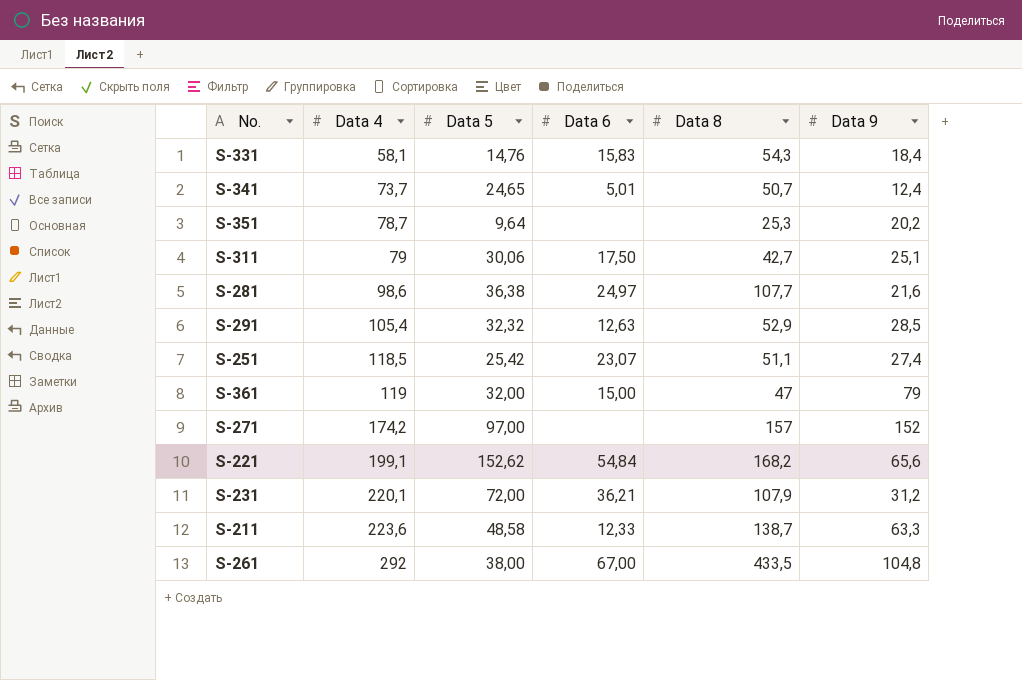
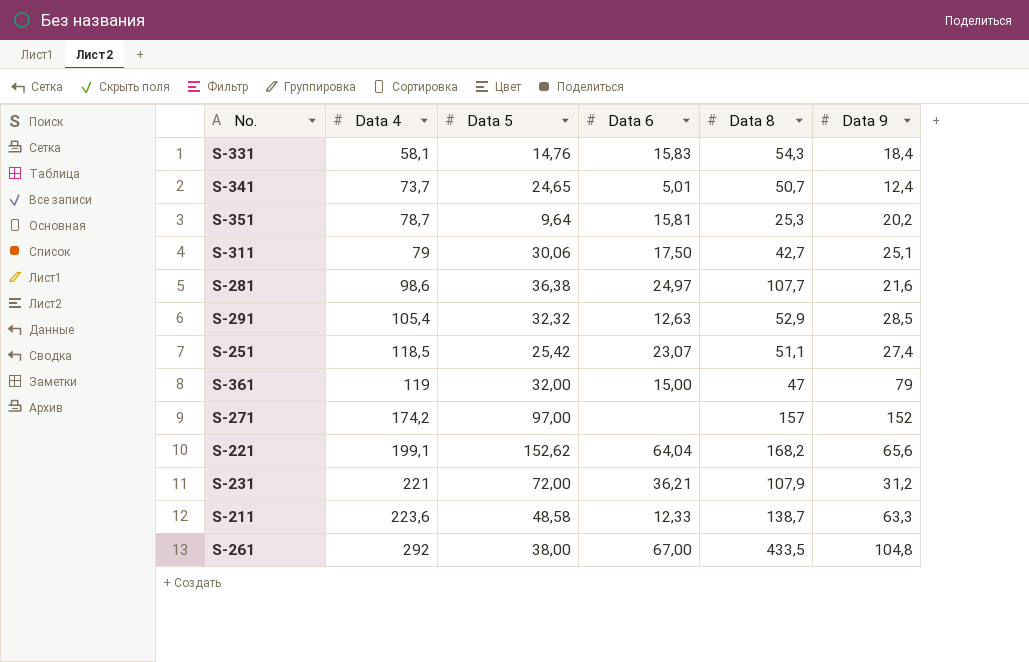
S-351 | Data 6: none -> 15,81
S-221 | Data 6: 54,84 -> 64,04
S-231 | Data 4: 220,1 -> 221

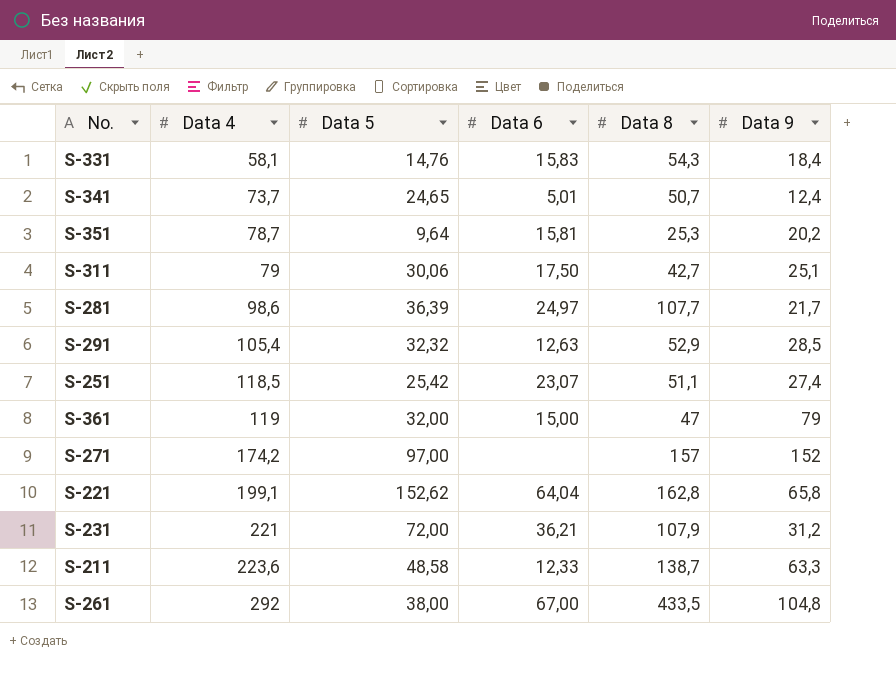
S-281 | Data 5: 36,38 -> 36,39
S-281 | Data 9: 21,6 -> 21,7
S-221 | Data 8: 168,2 -> 162,8
S-221 | Data 9: 65,6 -> 65,8

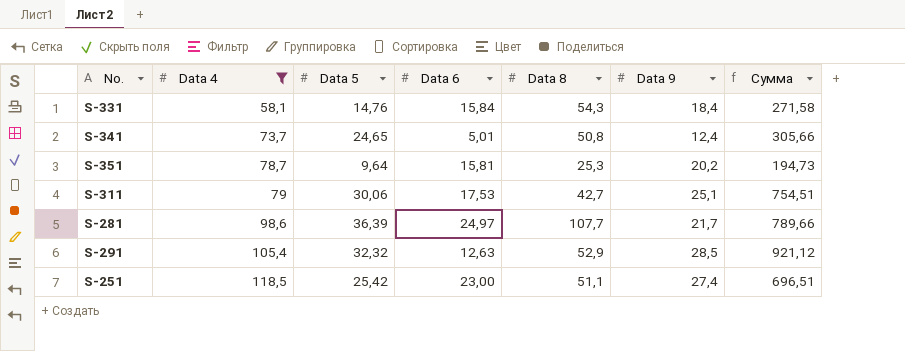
filter: none -> Data 4 <= 118,5
column Сумма | formula: none -> [Data 5] * [Data 9]
S-331 | Data 6: 15,83 -> 15,84
S-341 | Data 8: 50,7 -> 50,8
S-311 | Data 6: 17,50 -> 17,53
S-251 | Data 6: 23,07 -> 23,00

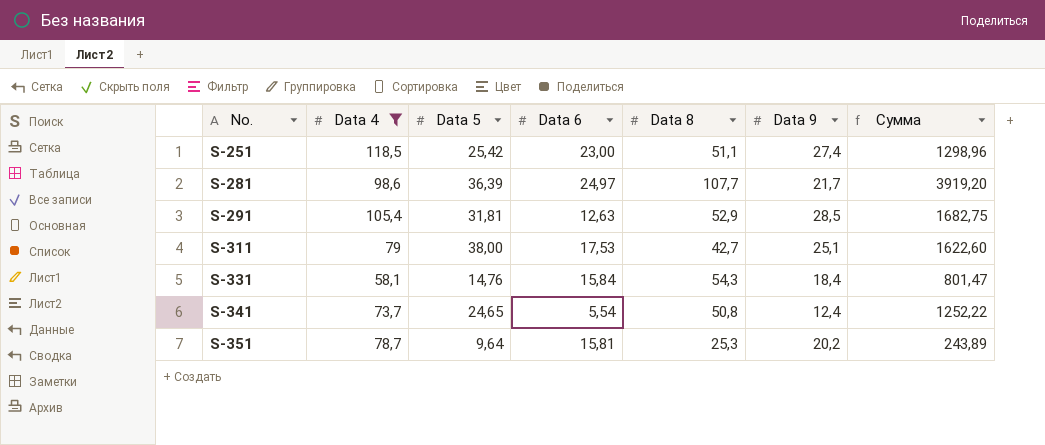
row order: Data 4 ascending -> No. ascending
column Сумма | formula: [Data 5] * [Data 9] -> [Data 5] * [Data 8]
S-291 | Data 5: 32,32 -> 31,81
S-311 | Data 5: 30,06 -> 38,00
S-341 | Data 6: 5,01 -> 5,54

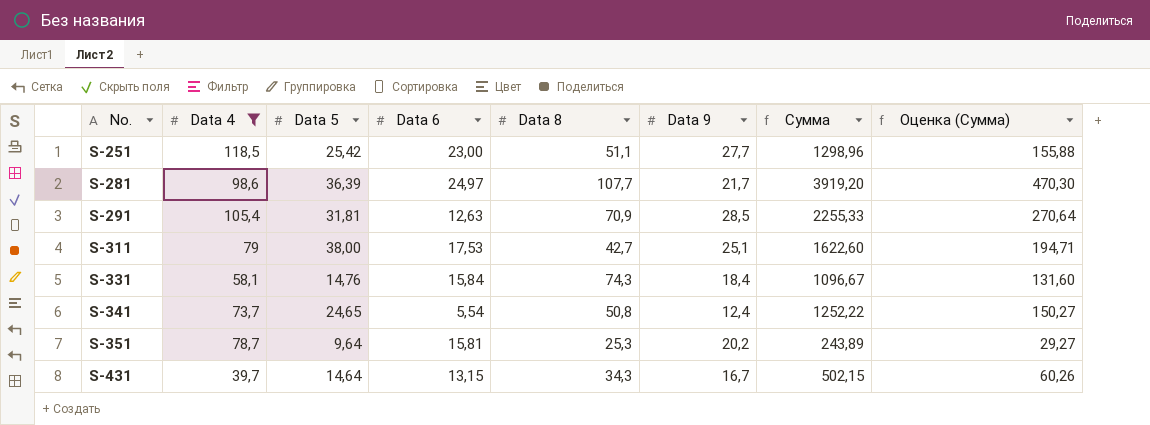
column Оценка (Сумма) | formula: none -> [Сумма] * 0,12
S-251 | Data 9: 27,4 -> 27,7
S-291 | Data 8: 52,9 -> 70,9
S-291 | Сумма: 1682,75 -> 2255,33
S-331 | Data 8: 54,3 -> 74,3
S-331 | Сумма: 801,47 -> 1096,67
row S-431: none -> 39,7 | 14,64 | 13,15 | 34,3 | 16,7 | 502,15 | 60,26

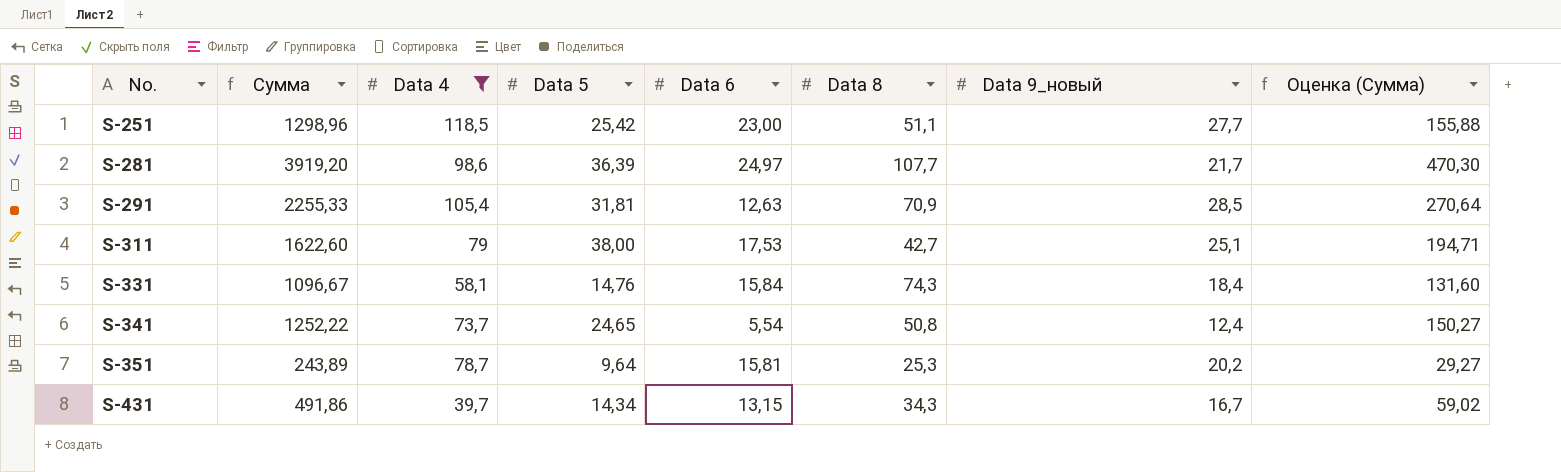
column Сумма | position: 7 -> 2
column name: Data 9 -> Data 9_новый
S-431 | Сумма: 502,15 -> 491,86
S-431 | Data 5: 14,64 -> 14,34
S-431 | Оценка (Сумма): 60,26 -> 59,02

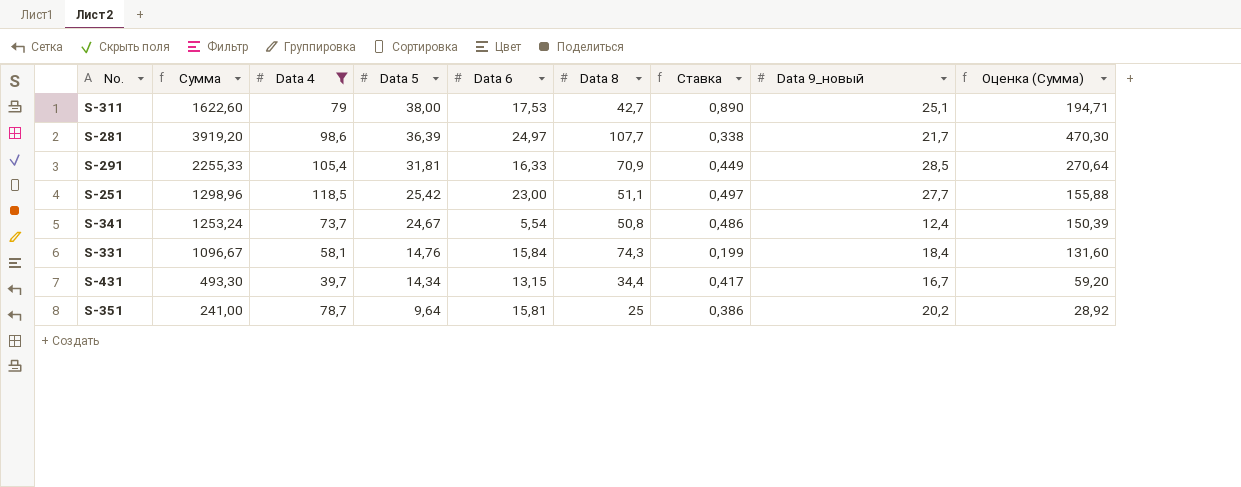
row order: No. ascending -> Data 5 descending
column Ставка | formula: none -> [Data 5] / [Data 8]
S-291 | Data 6: 12,63 -> 16,33
S-341 | Сумма: 1252,22 -> 1253,24
S-341 | Data 5: 24,65 -> 24,67
S-341 | Оценка (Сумма): 150,27 -> 150,39
S-431 | Сумма: 491,86 -> 493,30
S-431 | Data 8: 34,3 -> 34,4
S-431 | Оценка (Сумма): 59,02 -> 59,20
S-351 | Сумма: 243,89 -> 241,00
S-351 | Data 8: 25,3 -> 25
S-351 | Оценка (Сумма): 29,27 -> 28,92

